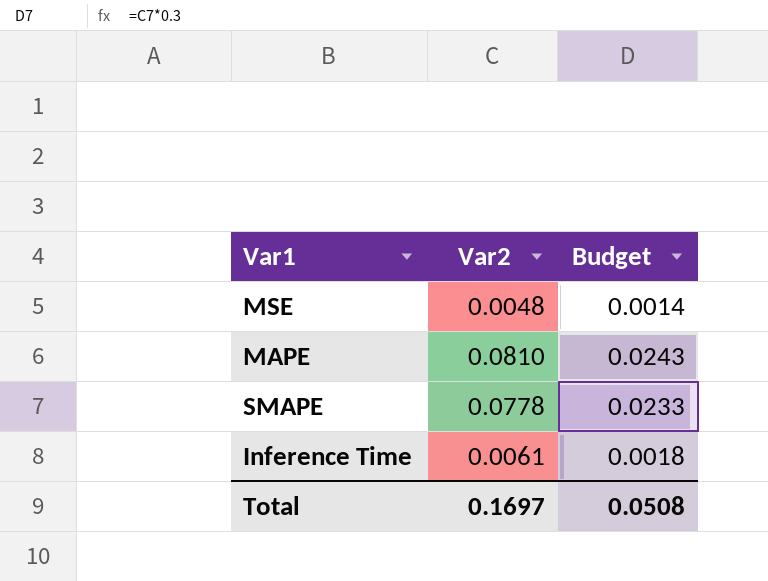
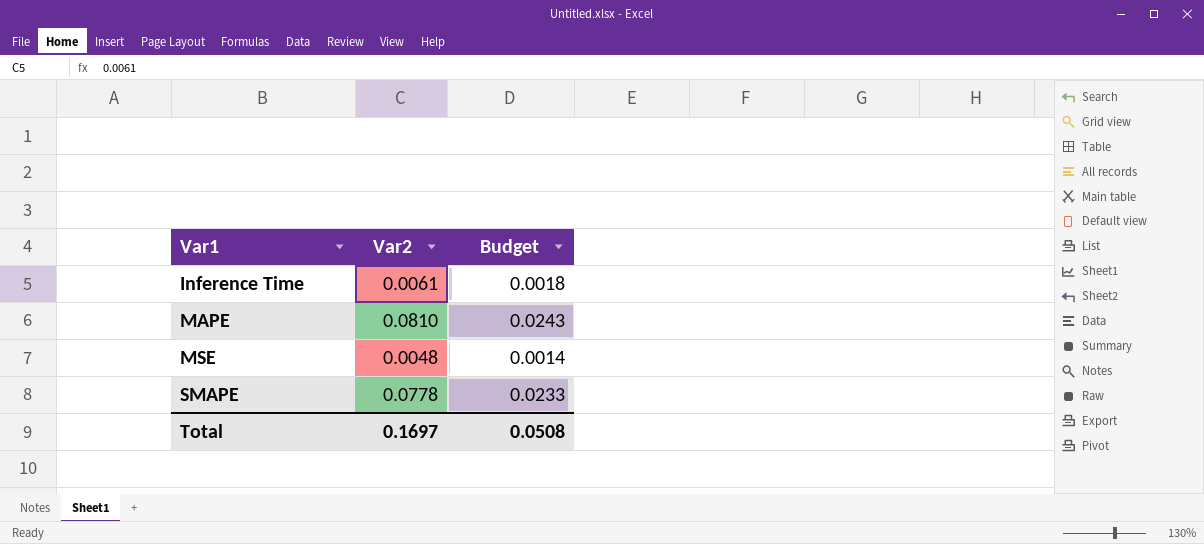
row order: none -> Var1 ascending

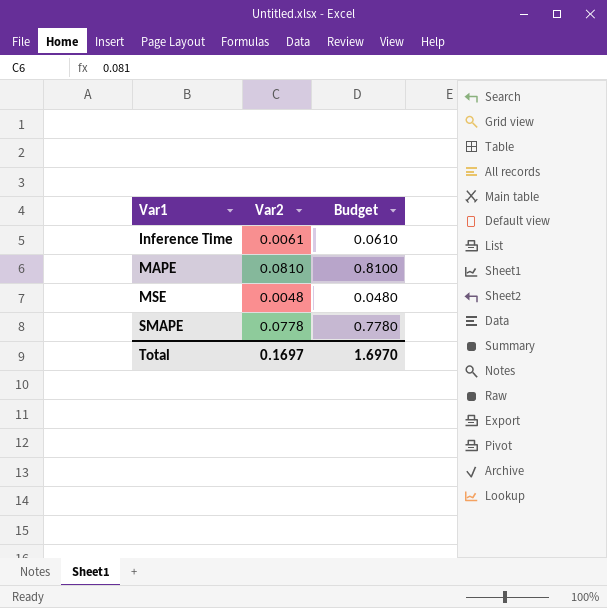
column Budget | formula: [Var2] * 0.3 -> [Var2] * 10
Total | Budget: 0.0508 -> 1.6970

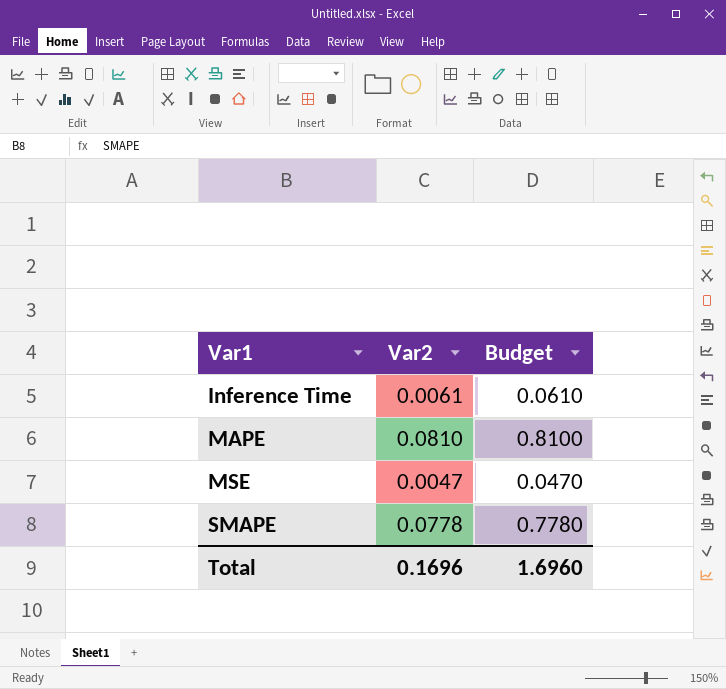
MSE | Var2: 0.0048 -> 0.0047
MSE | Budget: 0.0480 -> 0.0470
Total | Var2: 0.1697 -> 0.1696
Total | Budget: 1.6970 -> 1.6960

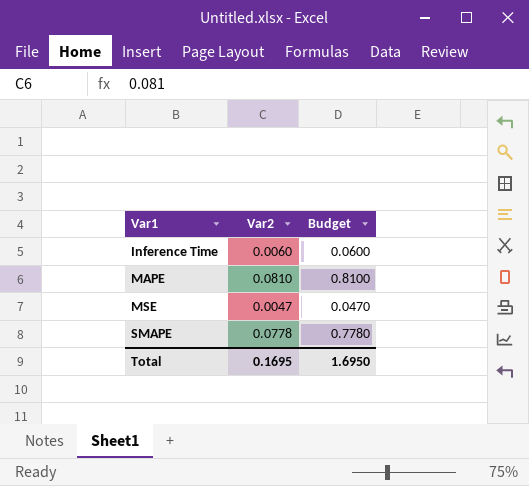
Inference Time | Var2: 0.0061 -> 0.0060
Inference Time | Budget: 0.0610 -> 0.0600
Total | Var2: 0.1696 -> 0.1695
Total | Budget: 1.6960 -> 1.6950

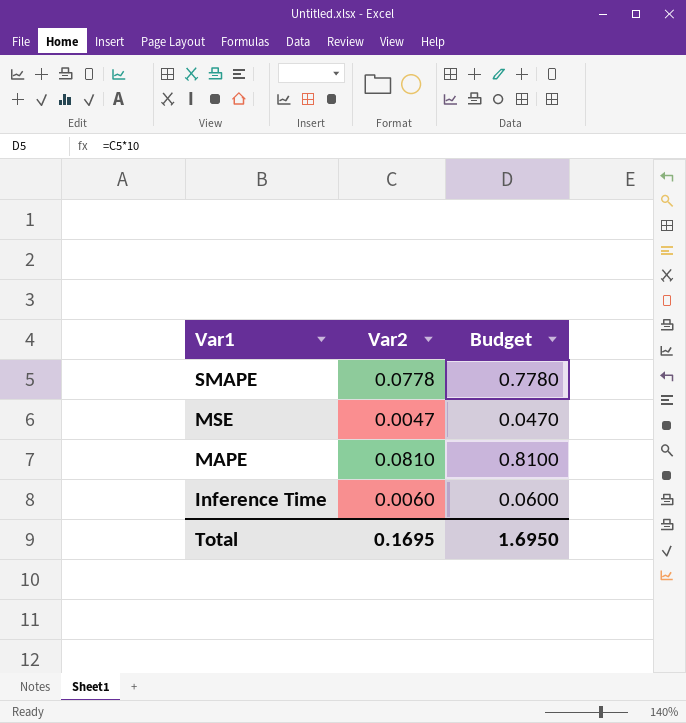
row order: Var1 ascending -> Var1 descending

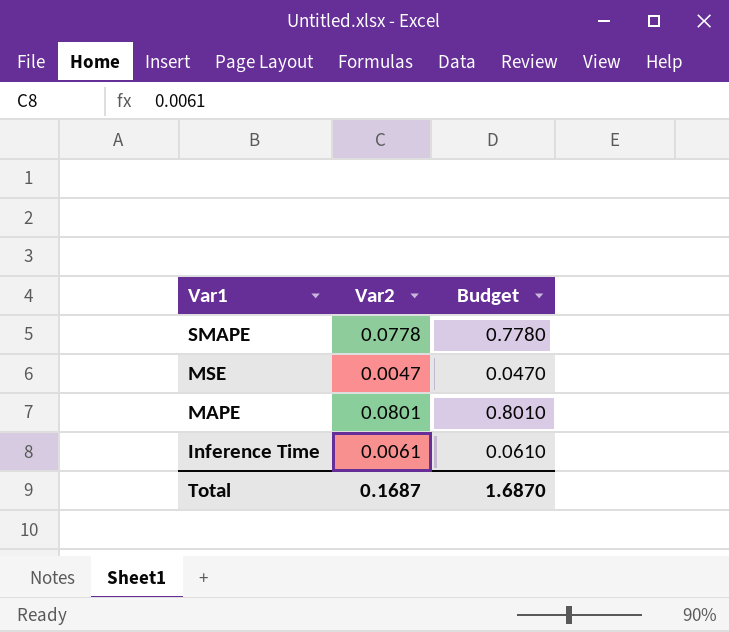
MAPE | Var2: 0.0810 -> 0.0801
MAPE | Budget: 0.8100 -> 0.8010
Inference Time | Var2: 0.0060 -> 0.0061
Inference Time | Budget: 0.0600 -> 0.0610
Total | Var2: 0.1695 -> 0.1687
Total | Budget: 1.6950 -> 1.6870

